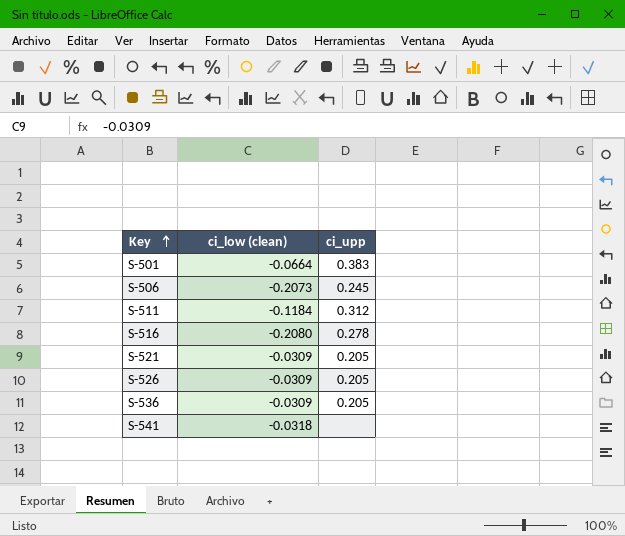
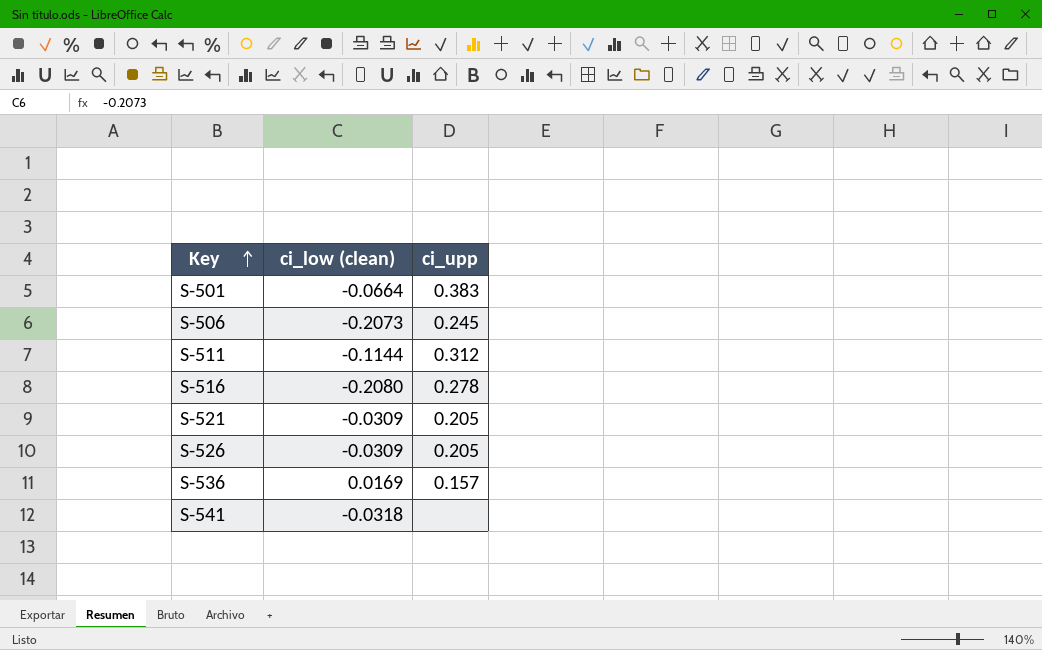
S-511 | ci_low (clean): -0.1184 -> -0.1144
S-536 | ci_low (clean): -0.0309 -> 0.0169
S-536 | ci_upp: 0.205 -> 0.157

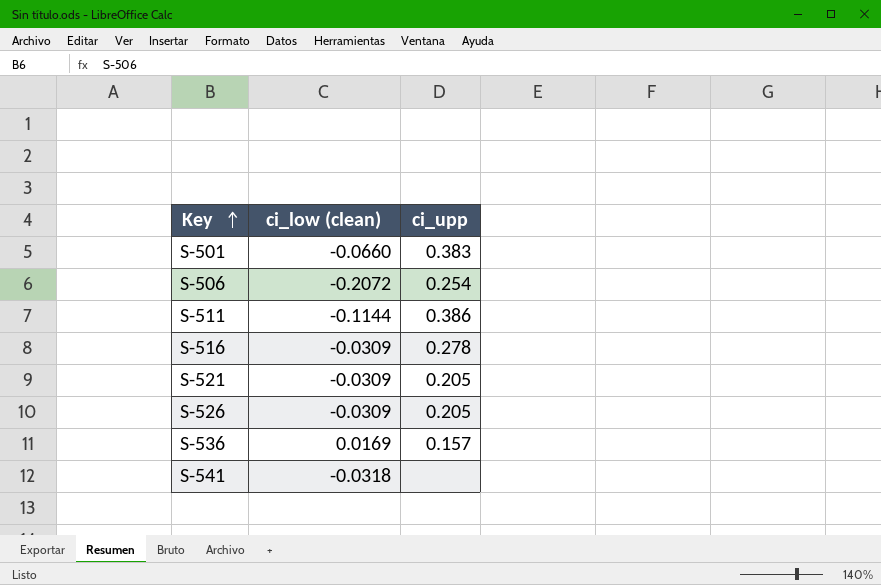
S-501 | ci_low (clean): -0.0664 -> -0.0660
S-506 | ci_low (clean): -0.2073 -> -0.2072
S-506 | ci_upp: 0.245 -> 0.254
S-511 | ci_upp: 0.312 -> 0.386
S-516 | ci_low (clean): -0.2080 -> -0.0309

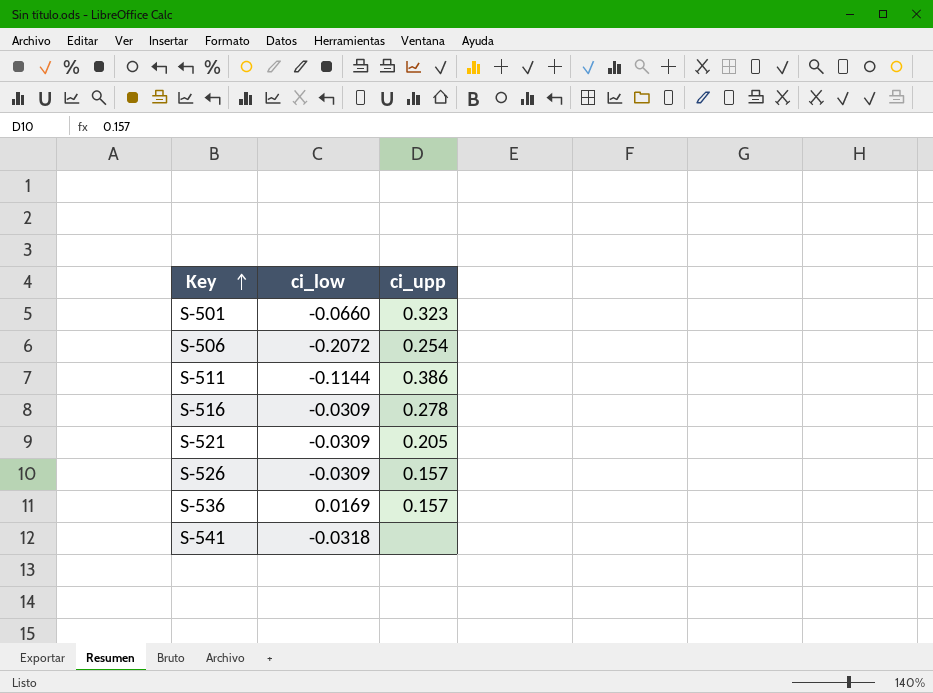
column name: ci_low (clean) -> ci_low
S-501 | ci_upp: 0.383 -> 0.323
S-526 | ci_upp: 0.205 -> 0.157

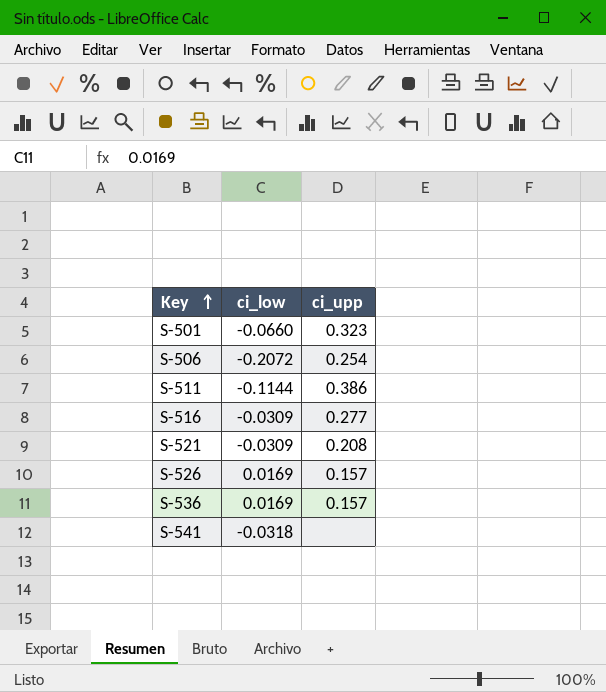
S-516 | ci_upp: 0.278 -> 0.277
S-521 | ci_upp: 0.205 -> 0.208
S-526 | ci_low: -0.0309 -> 0.0169

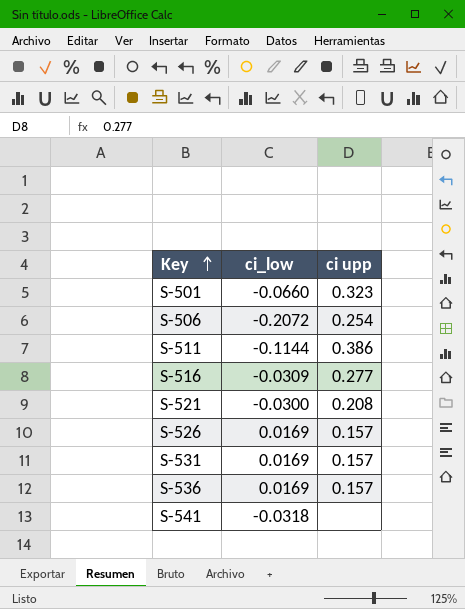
column name: ci_upp -> ci upp
S-521 | ci_low: -0.0309 -> -0.0300
row S-531: none -> 0.0169 | 0.157

